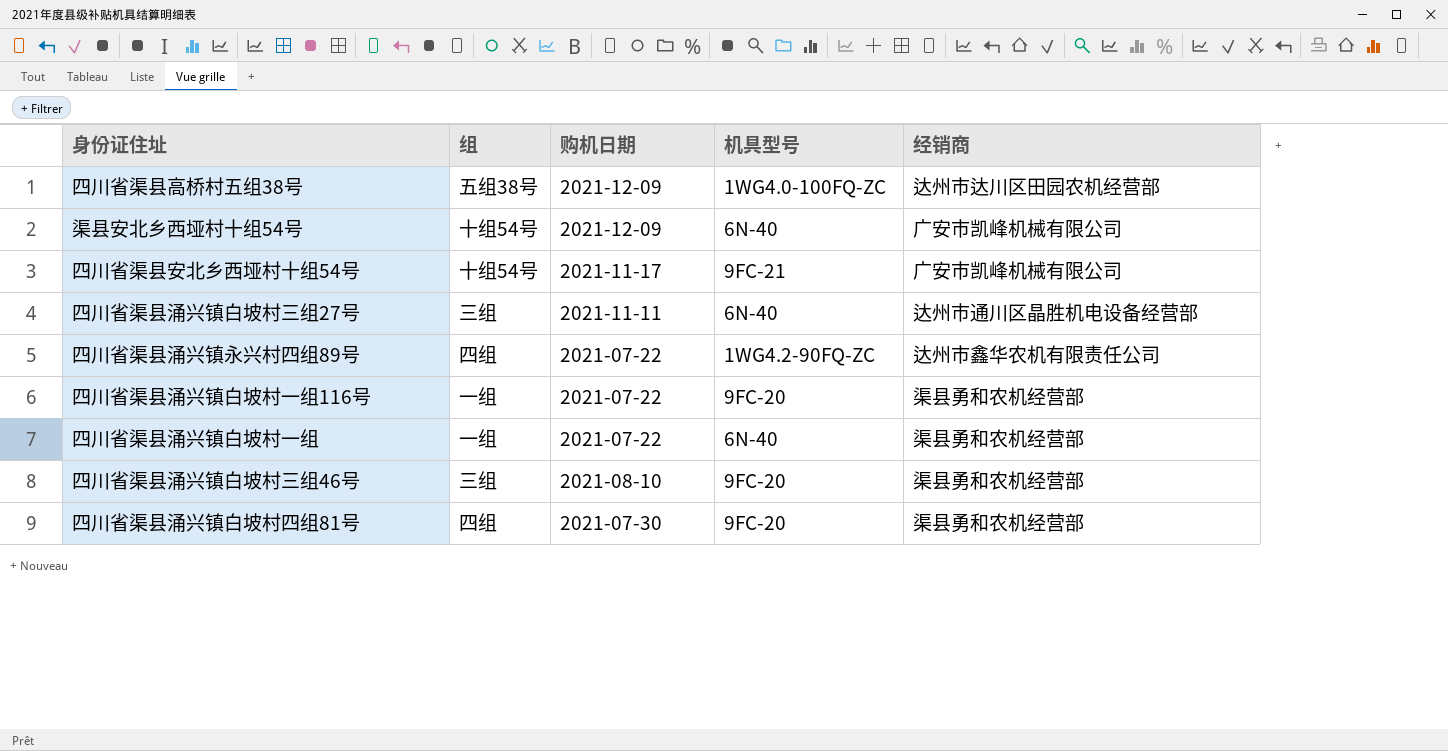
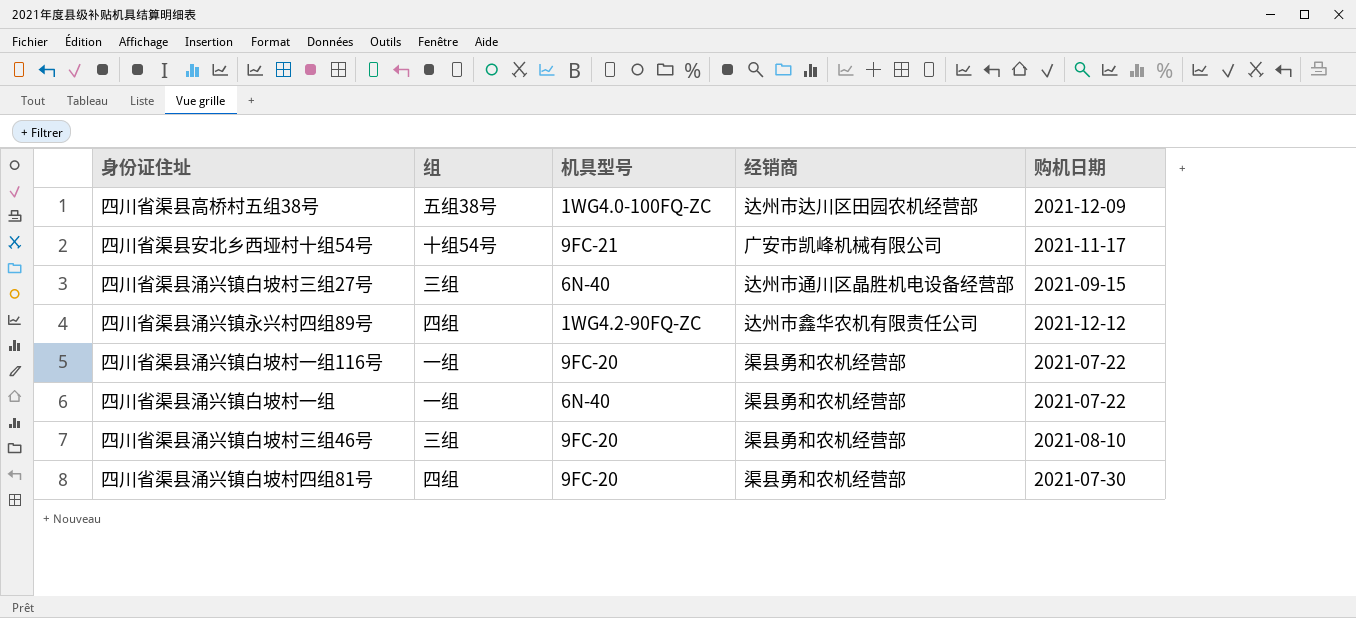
column 购机日期 | position: 3 -> 5
row 渠县安北乡西垭村十组54号: 十组54号 | 2021-12-09 | 6N-40 | 广安市凯峰机械有限公司 -> none
四川省渠县涌兴镇白坡村三组27号 | 购机日期: 2021-11-11 -> 2021-09-15
四川省渠县涌兴镇永兴村四组89号 | 购机日期: 2021-07-22 -> 2021-12-12

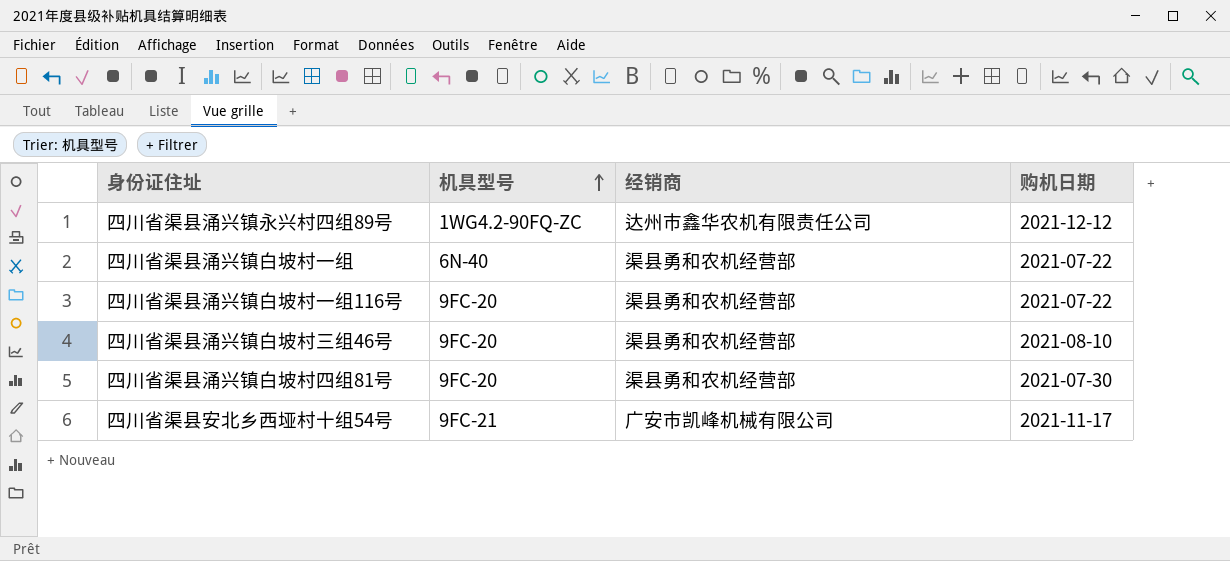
row order: none -> 机具型号 ascending
column 组 | position: 2 -> none
row 四川省渠县高桥村五组38号: 五组38号 | 1WG4.0-100FQ-ZC | 达州市达川区田园农机经营部 | 2021-12-09 -> none
row 四川省渠县涌兴镇白坡村三组27号: 三组 | 6N-40 | 达州市通川区晶胜机电设备经营部 | 2021-09-15 -> none

